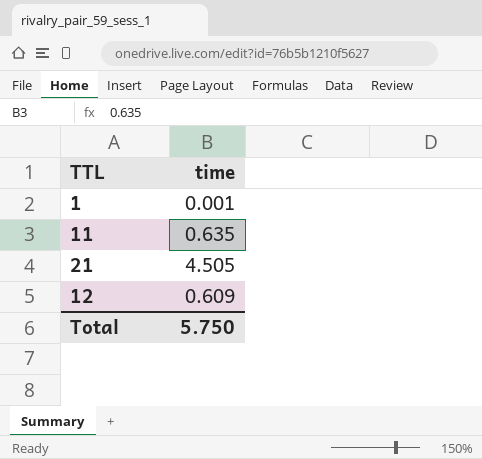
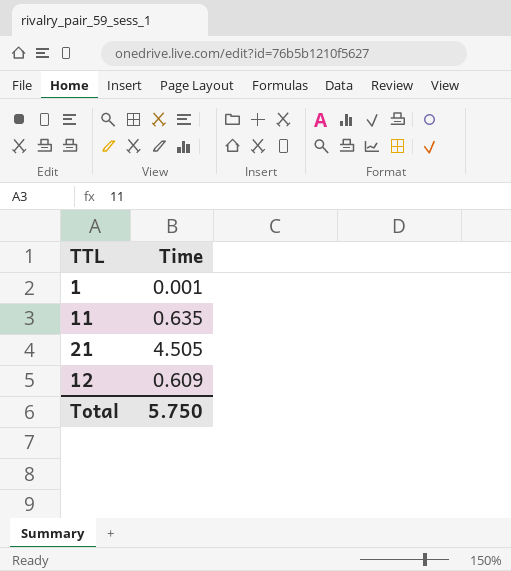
column name: time -> Time

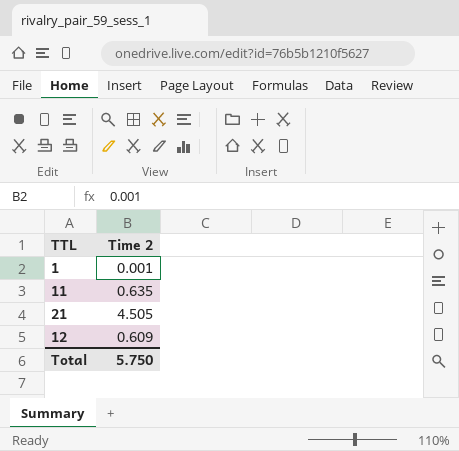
column name: Time -> Time 2

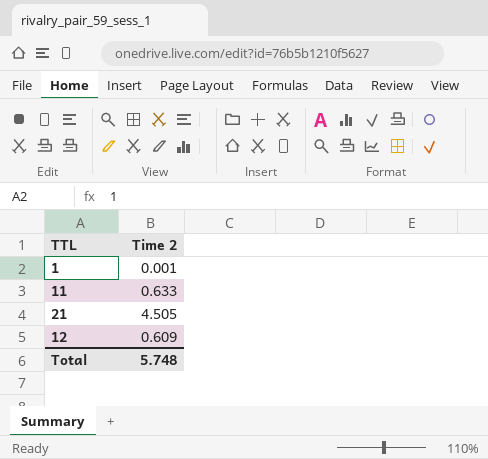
11 | Time 2: 0.635 -> 0.633
Total | Time 2: 5.750 -> 5.748

